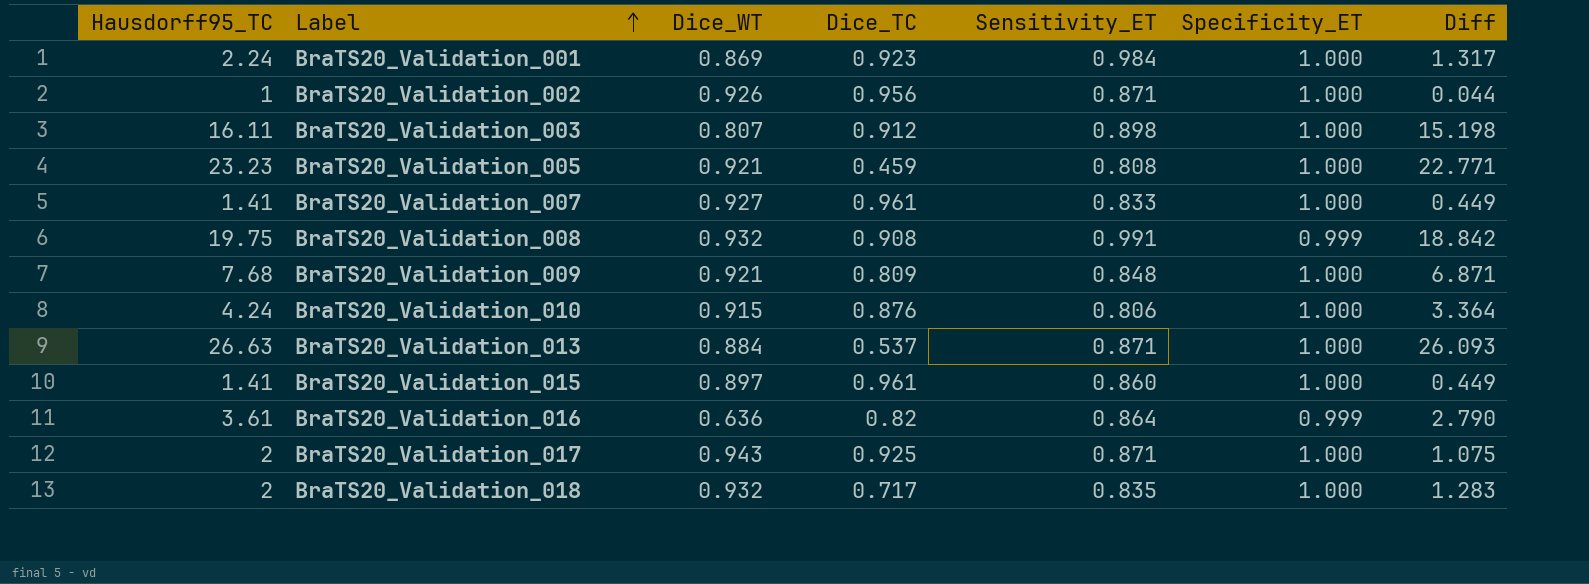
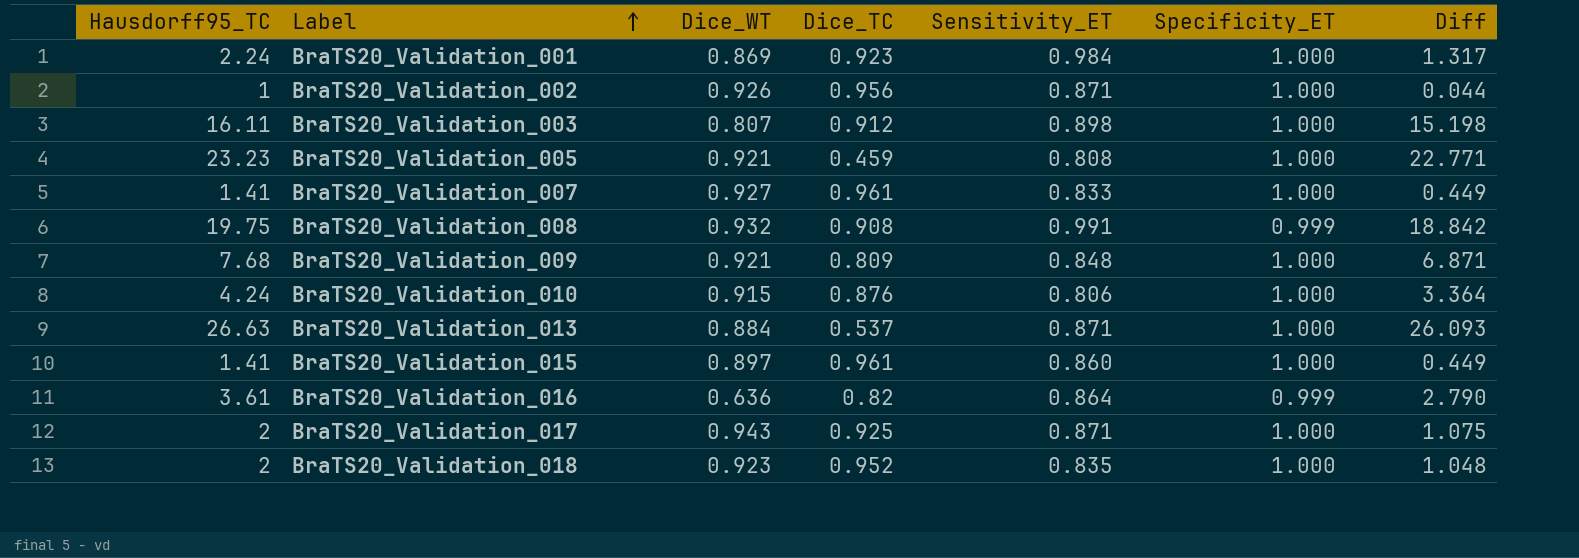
BraTS20_Validation_018 | Dice_WT: 0.932 -> 0.923
BraTS20_Validation_018 | Dice_TC: 0.717 -> 0.952
BraTS20_Validation_018 | Diff: 1.283 -> 1.048

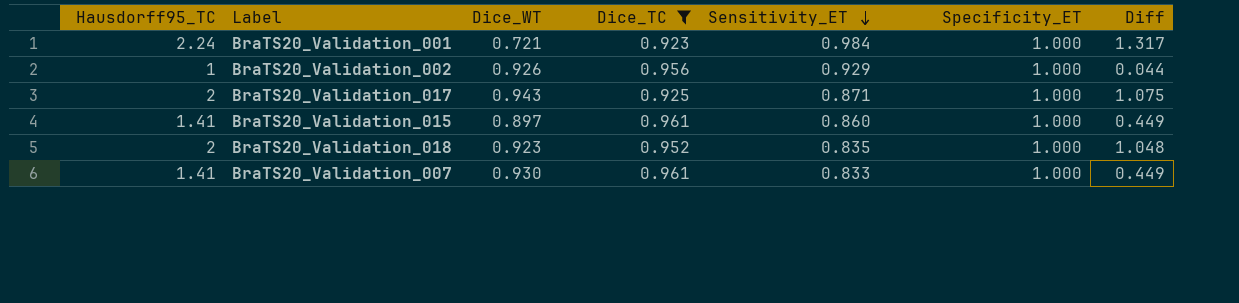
filter: none -> Dice_TC >= 0.923
row order: Label ascending -> Sensitivity_ET descending
BraTS20_Validation_001 | Dice_WT: 0.869 -> 0.721
BraTS20_Validation_002 | Sensitivity_ET: 0.871 -> 0.929
BraTS20_Validation_007 | Dice_WT: 0.927 -> 0.930

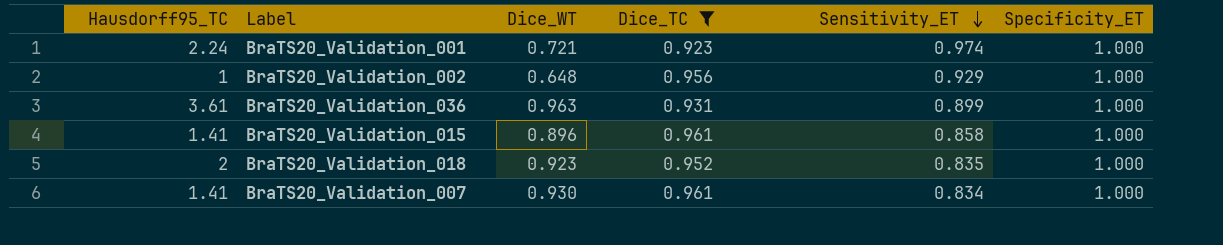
column Diff | formula: [Hausdorff95_TC] - [Dice_TC] -> none
row BraTS20_Validation_017: 2 | 0.943 | 0.925 | 0.871 | 1.000 | 1.075 -> none
BraTS20_Validation_001 | Sensitivity_ET: 0.984 -> 0.974
BraTS20_Validation_002 | Dice_WT: 0.926 -> 0.648
row BraTS20_Validation_036: none -> 3.61 | 0.963 | 0.931 | 0.899 | 1.000
BraTS20_Validation_015 | Dice_WT: 0.897 -> 0.896
BraTS20_Validation_015 | Sensitivity_ET: 0.860 -> 0.858
BraTS20_Validation_007 | Sensitivity_ET: 0.833 -> 0.834

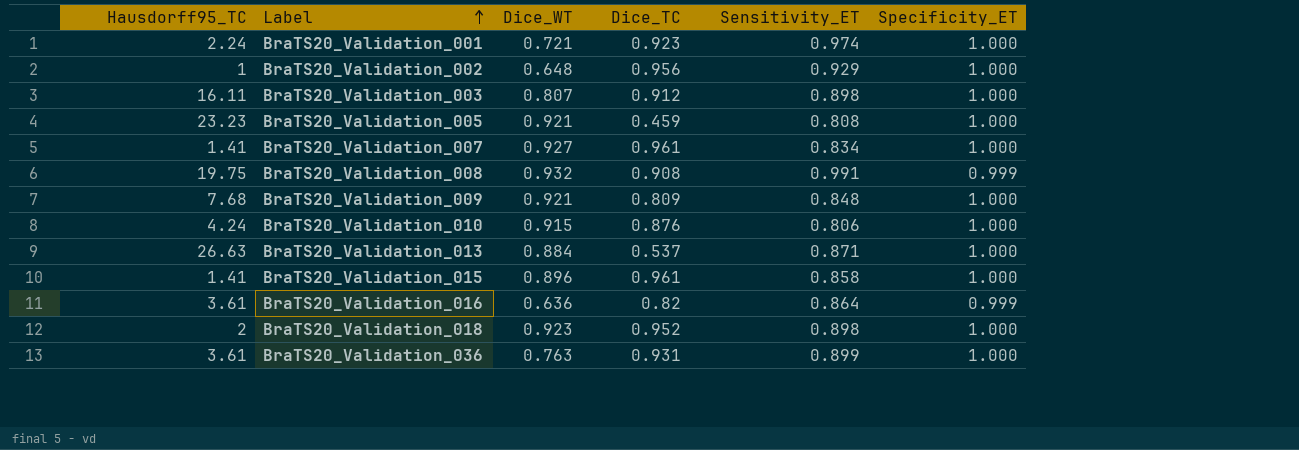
filter: Dice_TC >= 0.923 -> none
row order: Sensitivity_ET descending -> Label ascending
BraTS20_Validation_007 | Dice_WT: 0.930 -> 0.927
BraTS20_Validation_018 | Sensitivity_ET: 0.835 -> 0.898
BraTS20_Validation_036 | Dice_WT: 0.963 -> 0.763

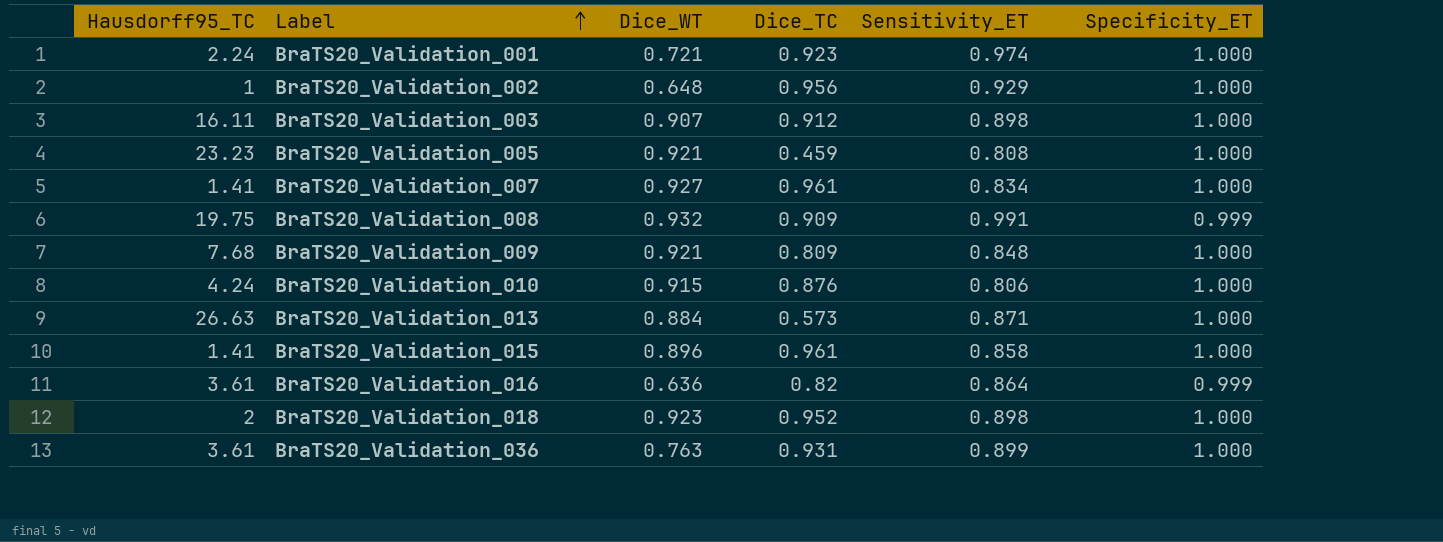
BraTS20_Validation_003 | Dice_WT: 0.807 -> 0.907
BraTS20_Validation_008 | Dice_TC: 0.908 -> 0.909
BraTS20_Validation_013 | Dice_TC: 0.537 -> 0.573

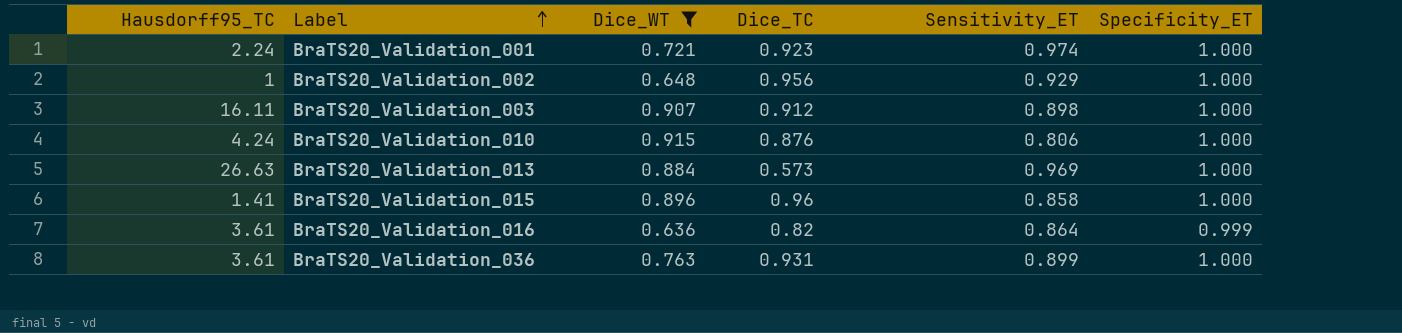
filter: none -> Dice_WT <= 0.915
BraTS20_Validation_013 | Sensitivity_ET: 0.871 -> 0.969
BraTS20_Validation_015 | Dice_TC: 0.961 -> 0.96

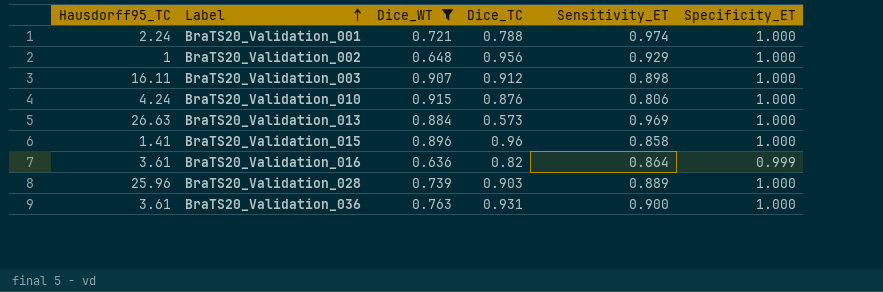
BraTS20_Validation_001 | Dice_TC: 0.923 -> 0.788
row BraTS20_Validation_028: none -> 25.96 | 0.739 | 0.903 | 0.889 | 1.000
BraTS20_Validation_036 | Sensitivity_ET: 0.899 -> 0.900

